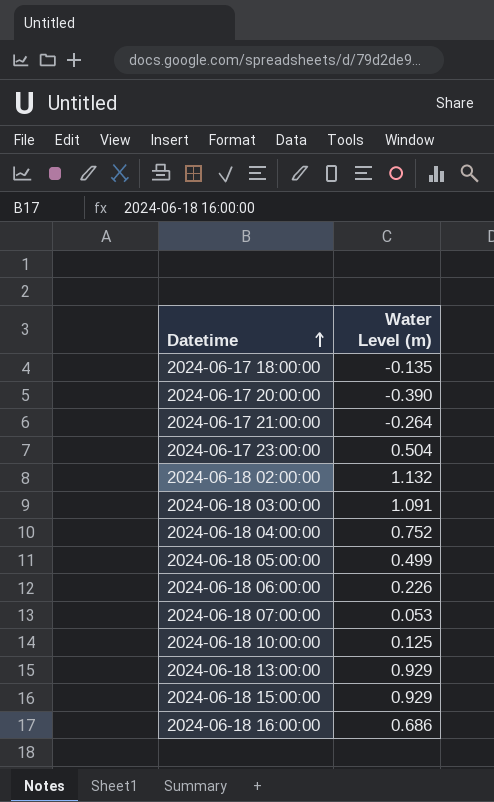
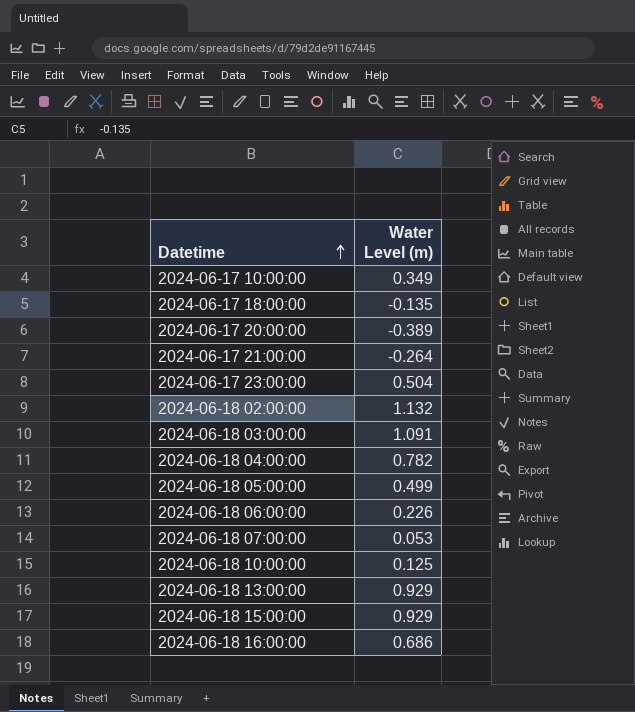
row 2024-06-17 10:00:00: none -> 0.349
2024-06-17 20:00:00 | Water Level (m): -0.390 -> -0.389
2024-06-18 04:00:00 | Water Level (m): 0.752 -> 0.782

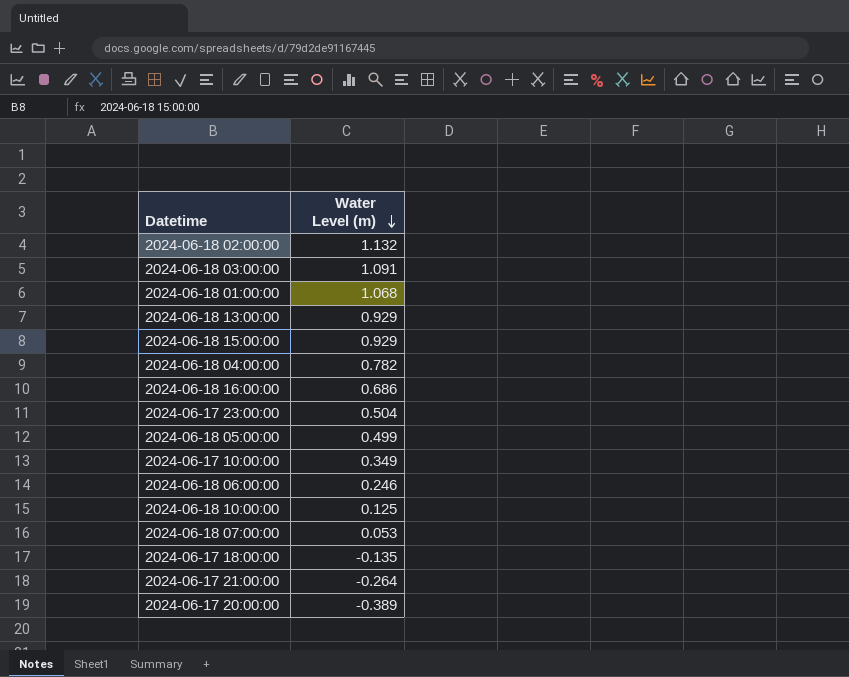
row order: Datetime ascending -> Water Level (m) descending
row 2024-06-18 01:00:00: none -> 1.068
2024-06-18 06:00:00 | Water Level (m): 0.226 -> 0.246

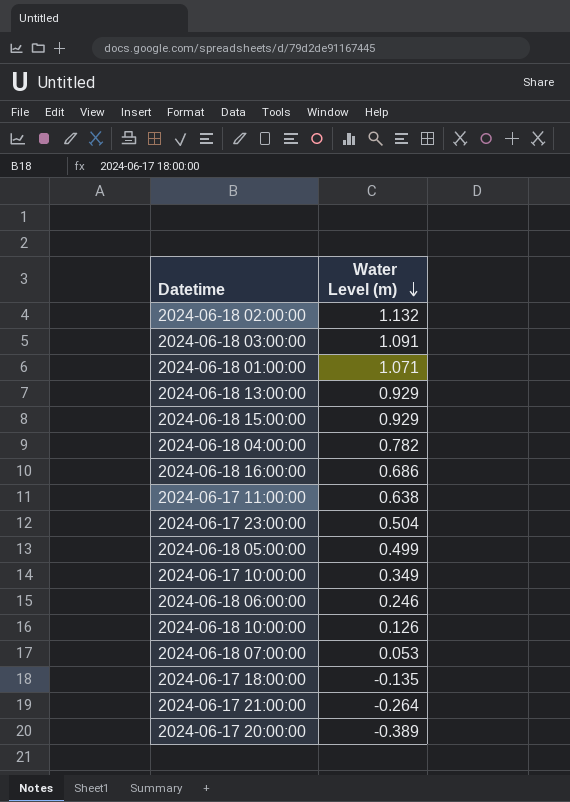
2024-06-18 01:00:00 | Water Level (m): 1.068 -> 1.071
row 2024-06-17 11:00:00: none -> 0.638
2024-06-18 10:00:00 | Water Level (m): 0.125 -> 0.126

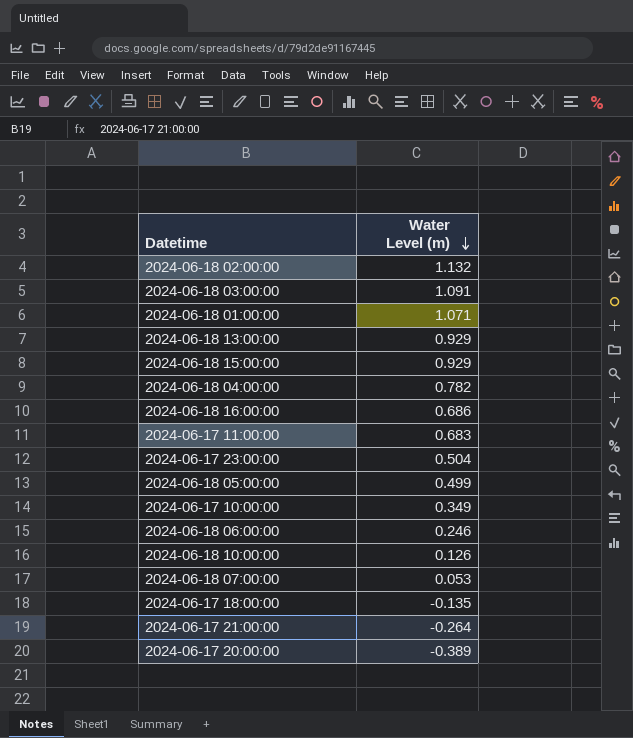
2024-06-17 11:00:00 | Water Level (m): 0.638 -> 0.683

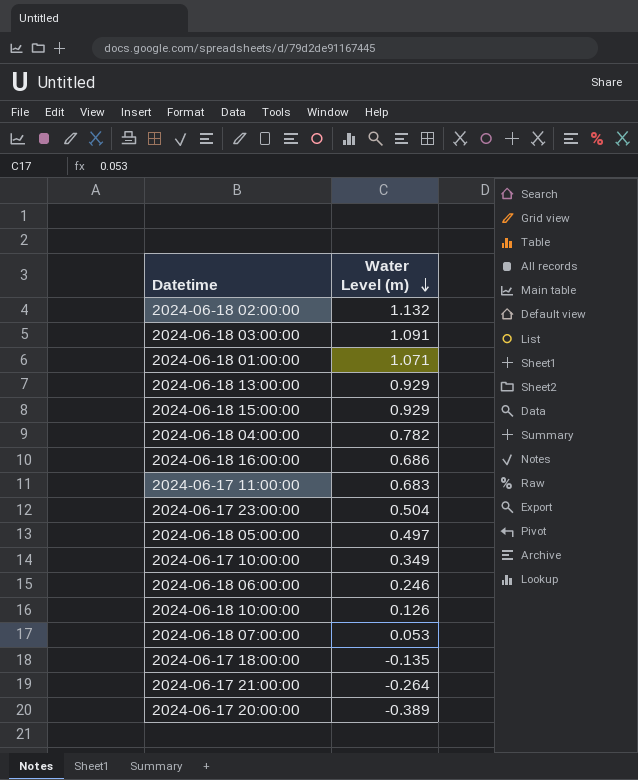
2024-06-18 05:00:00 | Water Level (m): 0.499 -> 0.497

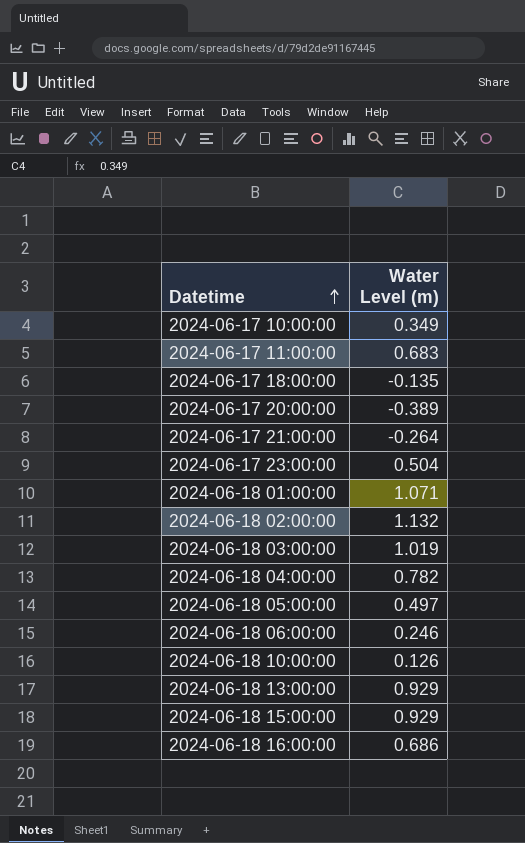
row order: Water Level (m) descending -> Datetime ascending
row 2024-06-18 07:00:00: 0.053 -> none
2024-06-18 03:00:00 | Water Level (m): 1.091 -> 1.019

